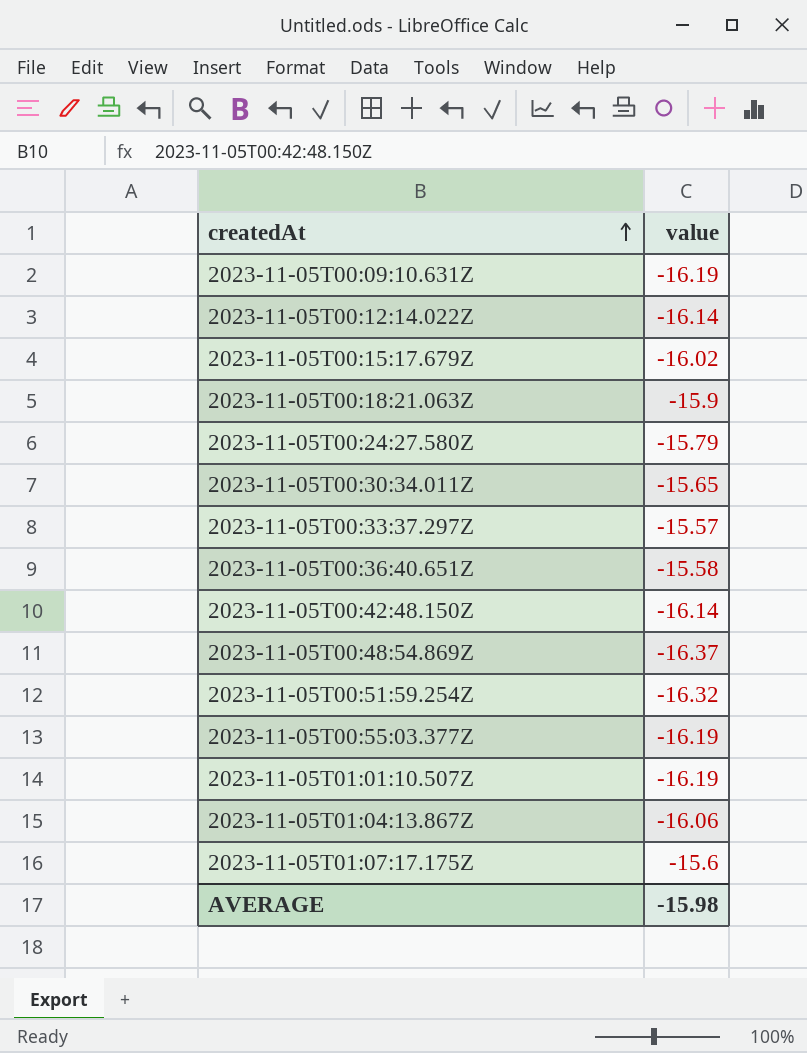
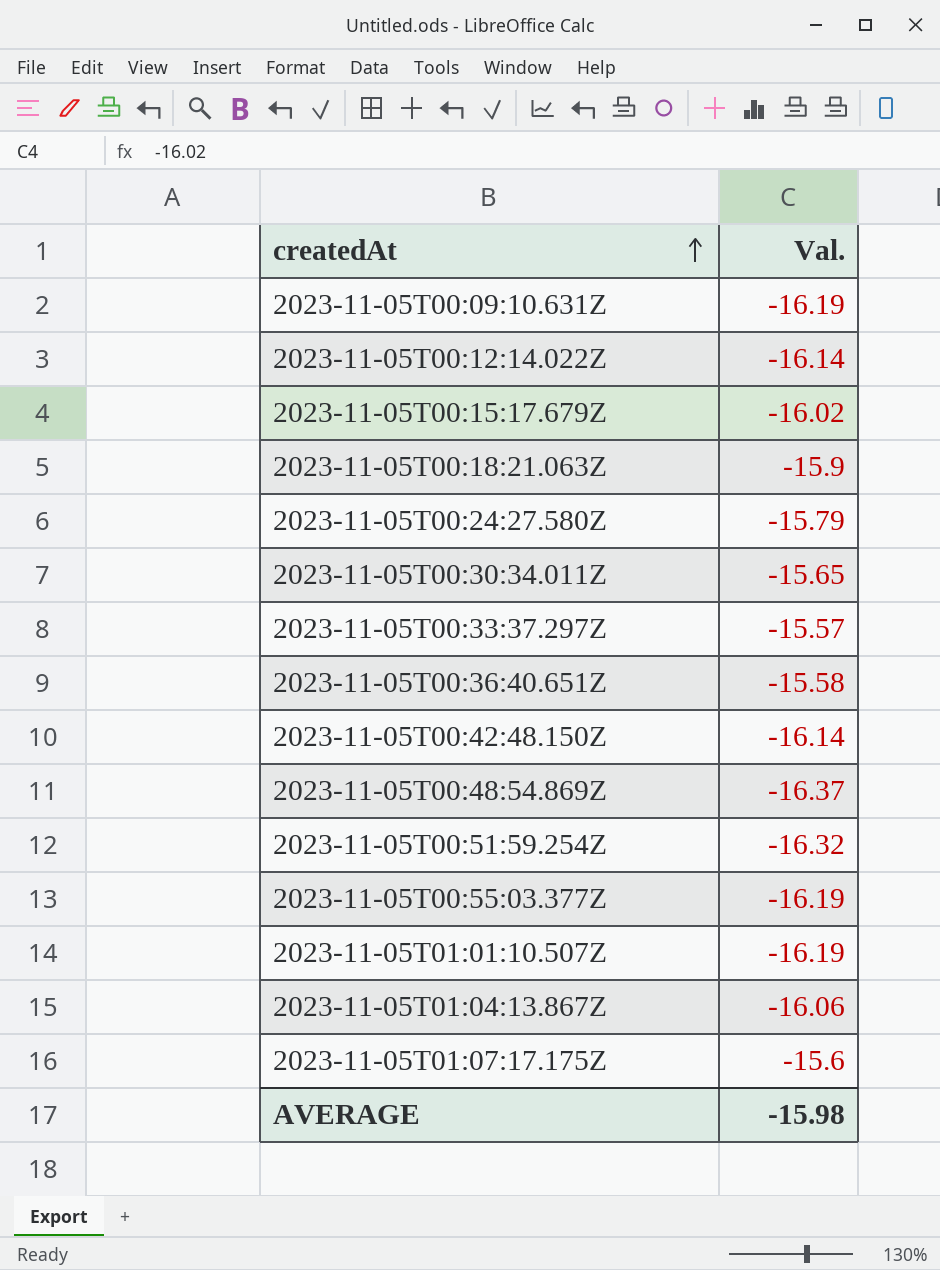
column name: value -> Val.

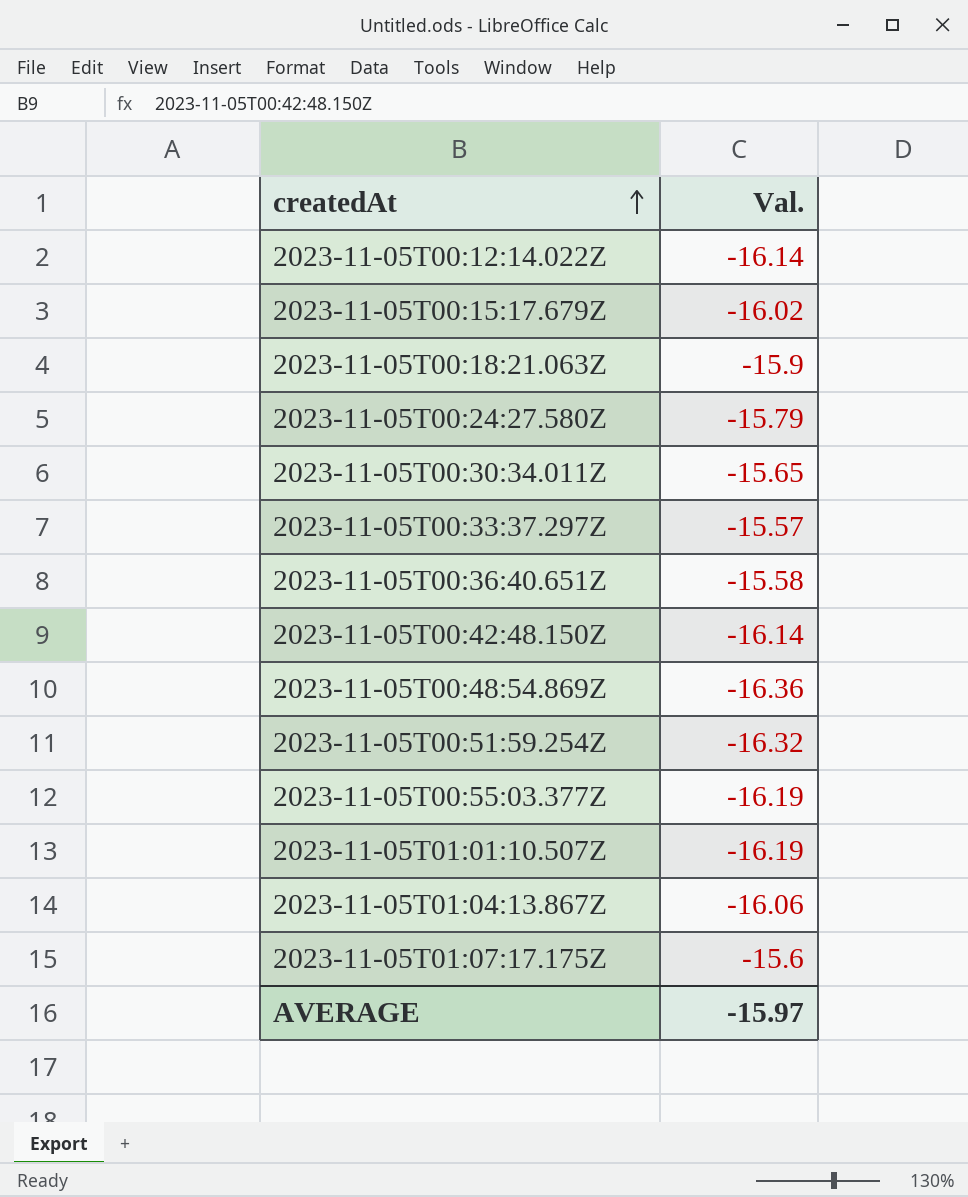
row 2023-11-05T00:09:10.631Z: -16.19 -> none
2023-11-05T00:48:54.869Z | Val.: -16.37 -> -16.36
AVERAGE | Val.: -15.98 -> -15.97

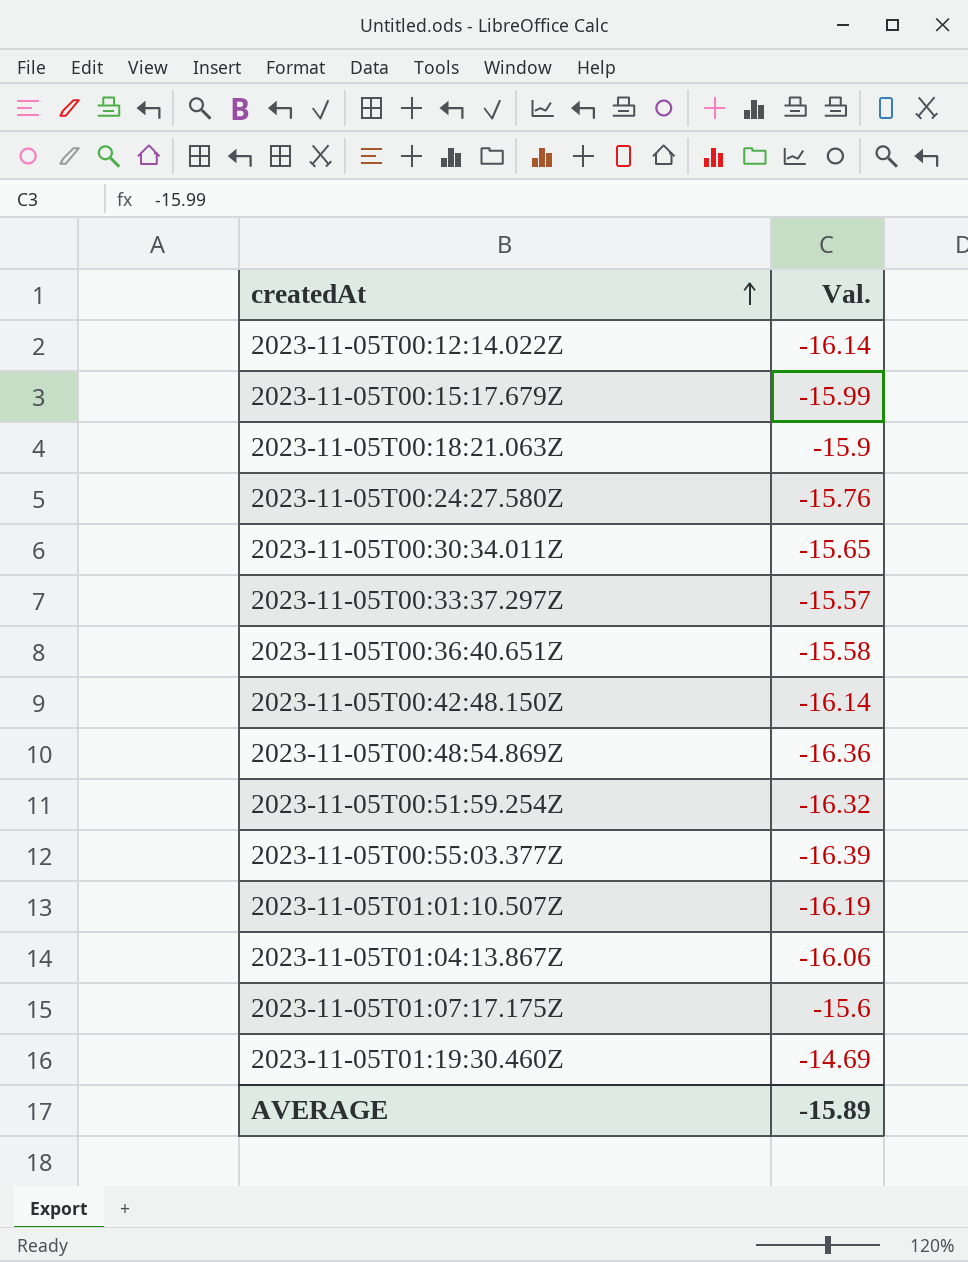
2023-11-05T00:15:17.679Z | Val.: -16.02 -> -15.99
2023-11-05T00:24:27.580Z | Val.: -15.79 -> -15.76
2023-11-05T00:55:03.377Z | Val.: -16.19 -> -16.39
row 2023-11-05T01:19:30.460Z: none -> -14.69
AVERAGE | Val.: -15.97 -> -15.89

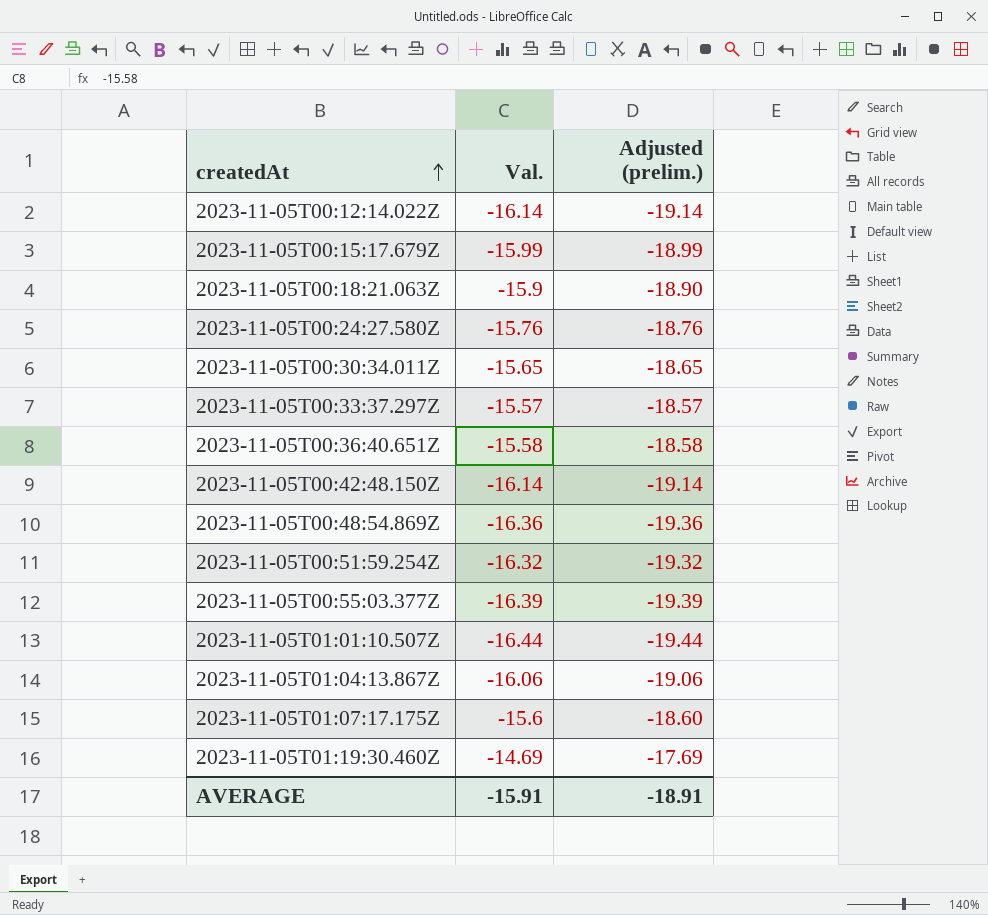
column Adjusted (prelim.) | formula: none -> [Val.] - 3
2023-11-05T01:01:10.507Z | Val.: -16.19 -> -16.44
AVERAGE | Val.: -15.89 -> -15.91

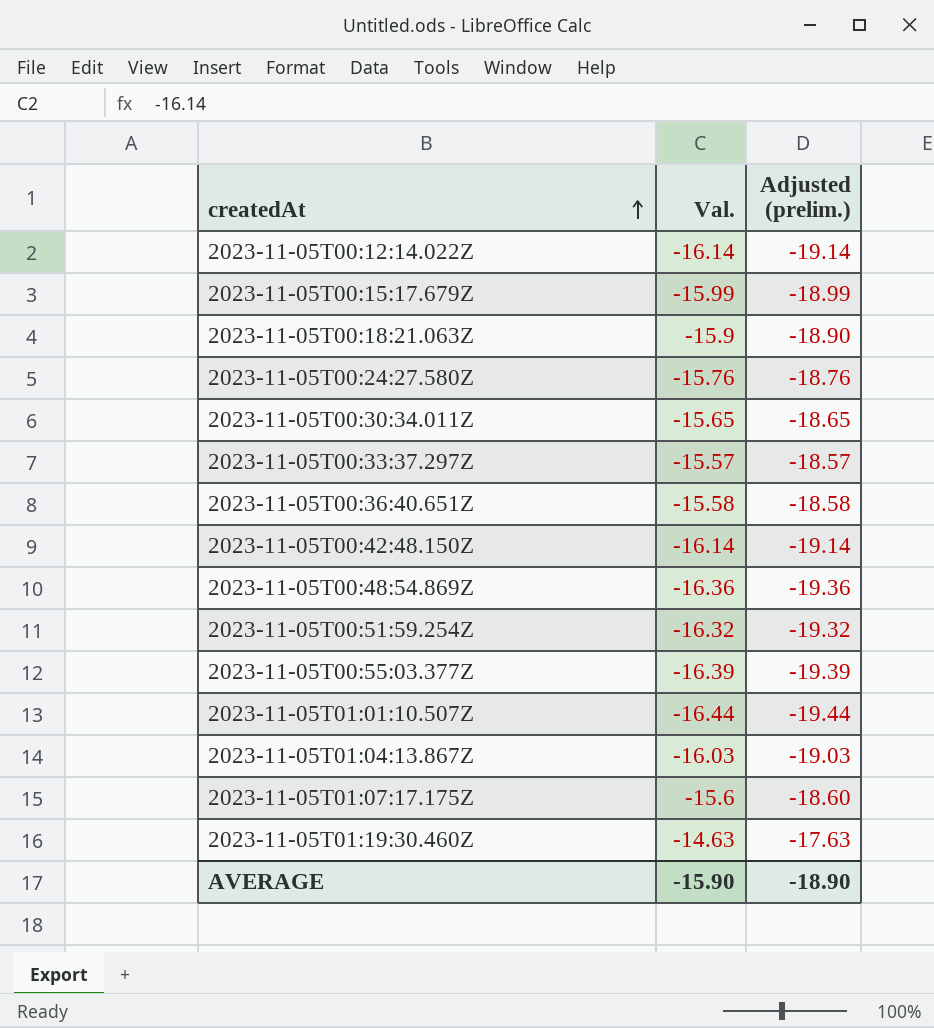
2023-11-05T01:04:13.867Z | Val.: -16.06 -> -16.03
2023-11-05T01:04:13.867Z | Adjusted (prelim.): -19.06 -> -19.03
2023-11-05T01:19:30.460Z | Val.: -14.69 -> -14.63
2023-11-05T01:19:30.460Z | Adjusted (prelim.): -17.69 -> -17.63
AVERAGE | Val.: -15.91 -> -15.90
AVERAGE | Adjusted (prelim.): -18.91 -> -18.90

